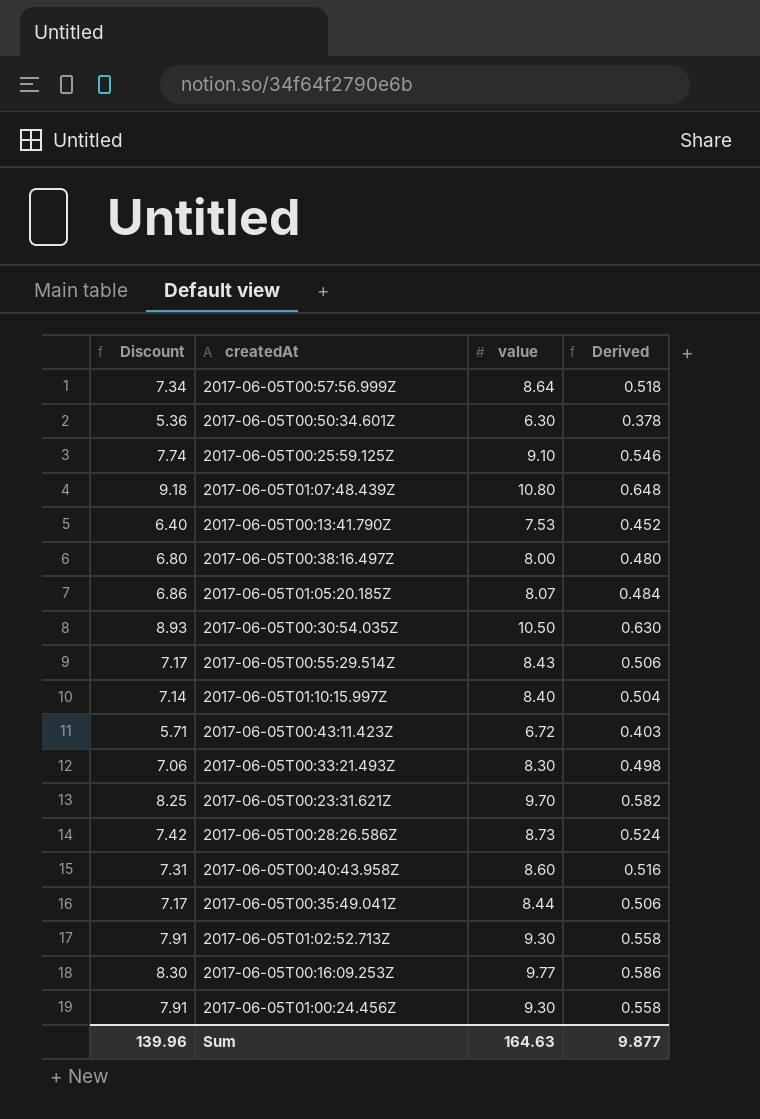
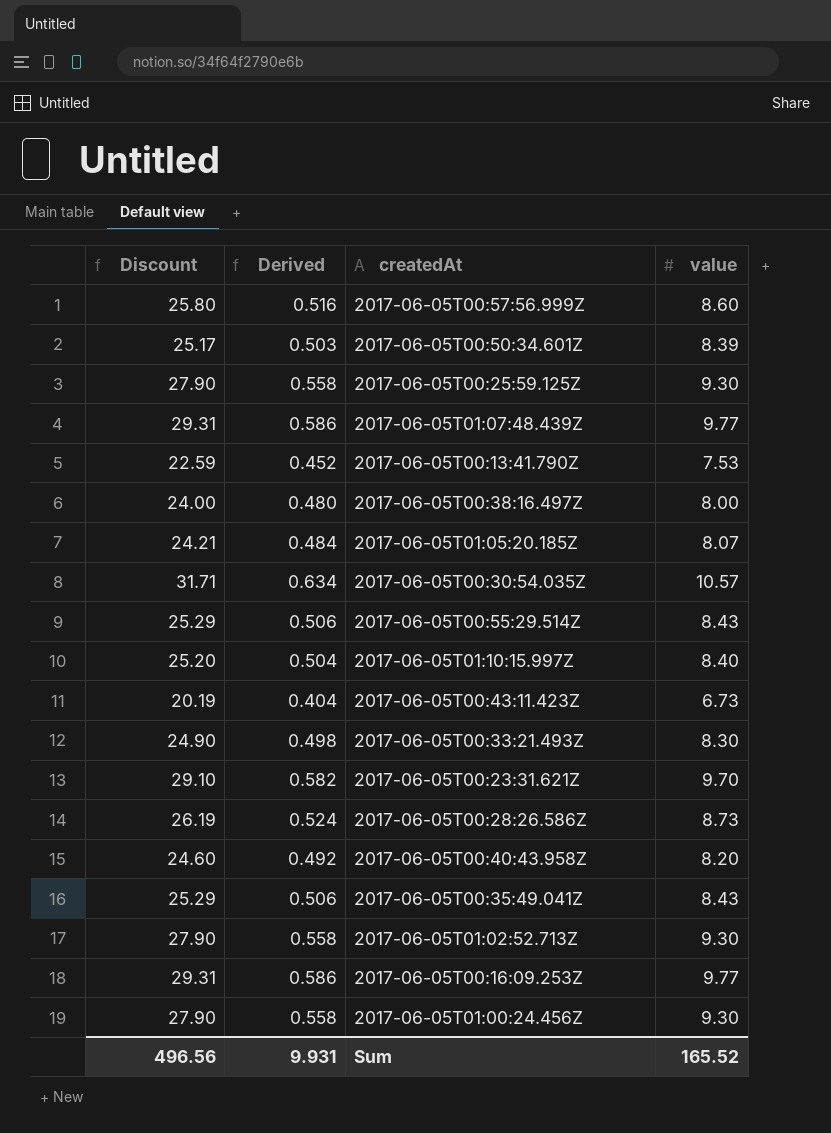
column Discount | formula: [value] * 0.85 -> [value] * 3
column Derived | position: 4 -> 2
2017-06-05T00:57:56.999Z | Derived: 0.518 -> 0.516
2017-06-05T00:57:56.999Z | value: 8.64 -> 8.60
2017-06-05T00:50:34.601Z | Derived: 0.378 -> 0.503
2017-06-05T00:50:34.601Z | value: 6.30 -> 8.39
2017-06-05T00:25:59.125Z | Derived: 0.546 -> 0.558
2017-06-05T00:25:59.125Z | value: 9.10 -> 9.30
2017-06-05T01:07:48.439Z | Derived: 0.648 -> 0.586
2017-06-05T01:07:48.439Z | value: 10.80 -> 9.77
2017-06-05T00:30:54.035Z | Derived: 0.630 -> 0.634
2017-06-05T00:30:54.035Z | value: 10.50 -> 10.57
2017-06-05T00:43:11.423Z | Derived: 0.403 -> 0.404
2017-06-05T00:43:11.423Z | value: 6.72 -> 6.73
2017-06-05T00:40:43.958Z | Derived: 0.516 -> 0.492
2017-06-05T00:40:43.958Z | value: 8.60 -> 8.20
2017-06-05T00:35:49.041Z | value: 8.44 -> 8.43
Sum | Discount: 139.96 -> 496.56
Sum | Derived: 9.877 -> 9.931
Sum | value: 164.63 -> 165.52

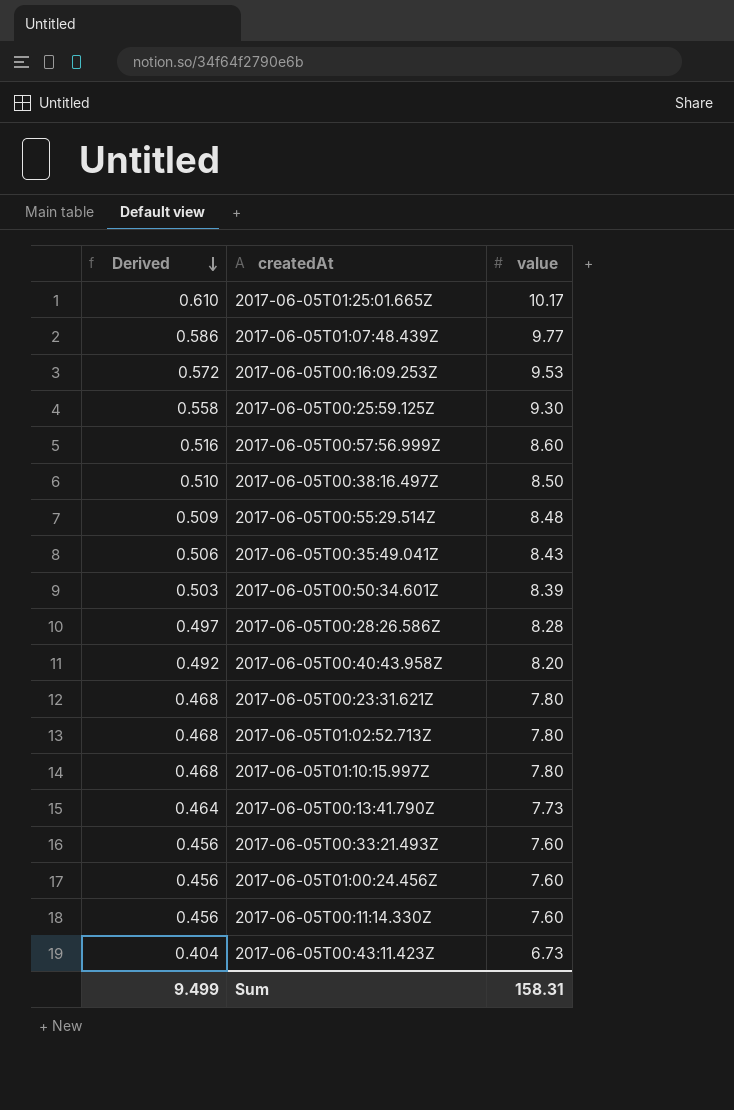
row order: none -> Derived descending
column Discount | formula: [value] * 3 -> none
row 2017-06-05T01:05:20.185Z: 24.21 | 0.484 | 8.07 -> none
row 2017-06-05T00:30:54.035Z: 31.71 | 0.634 | 10.57 -> none
row 2017-06-05T01:25:01.665Z: none -> 0.610 | 10.17
2017-06-05T00:16:09.253Z | Derived: 0.586 -> 0.572
2017-06-05T00:16:09.253Z | value: 9.77 -> 9.53
2017-06-05T00:38:16.497Z | Derived: 0.480 -> 0.510
2017-06-05T00:38:16.497Z | value: 8.00 -> 8.50
2017-06-05T00:55:29.514Z | Derived: 0.506 -> 0.509
2017-06-05T00:55:29.514Z | value: 8.43 -> 8.48
2017-06-05T00:28:26.586Z | Derived: 0.524 -> 0.497
2017-06-05T00:28:26.586Z | value: 8.73 -> 8.28
2017-06-05T00:23:31.621Z | Derived: 0.582 -> 0.468
2017-06-05T00:23:31.621Z | value: 9.70 -> 7.80
2017-06-05T01:02:52.713Z | Derived: 0.558 -> 0.468
2017-06-05T01:02:52.713Z | value: 9.30 -> 7.80
2017-06-05T01:10:15.997Z | Derived: 0.504 -> 0.468
2017-06-05T01:10:15.997Z | value: 8.40 -> 7.80
2017-06-05T00:13:41.790Z | Derived: 0.452 -> 0.464
2017-06-05T00:13:41.790Z | value: 7.53 -> 7.73
2017-06-05T00:33:21.493Z | Derived: 0.498 -> 0.456
2017-06-05T00:33:21.493Z | value: 8.30 -> 7.60
2017-06-05T01:00:24.456Z | Derived: 0.558 -> 0.456
2017-06-05T01:00:24.456Z | value: 9.30 -> 7.60
row 2017-06-05T00:11:14.330Z: none -> 0.456 | 7.60
Sum | Derived: 9.931 -> 9.499
Sum | value: 165.52 -> 158.31

